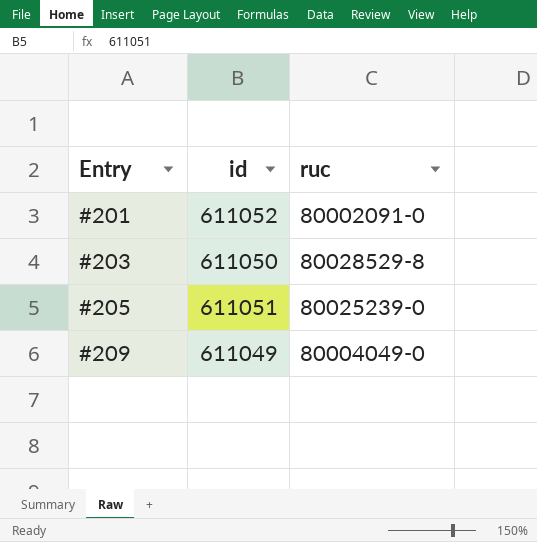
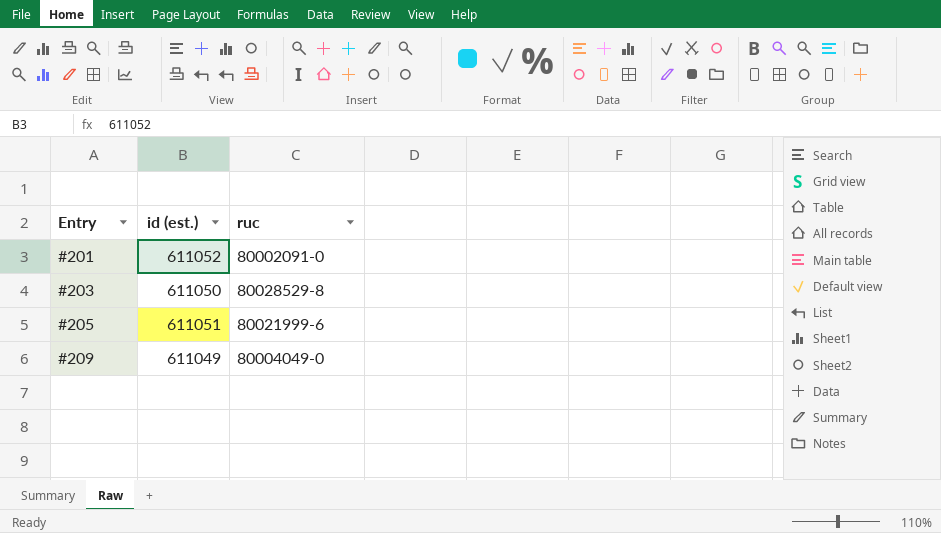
column name: id -> id (est.)
#205 | ruc: 80025239-0 -> 80021999-6

